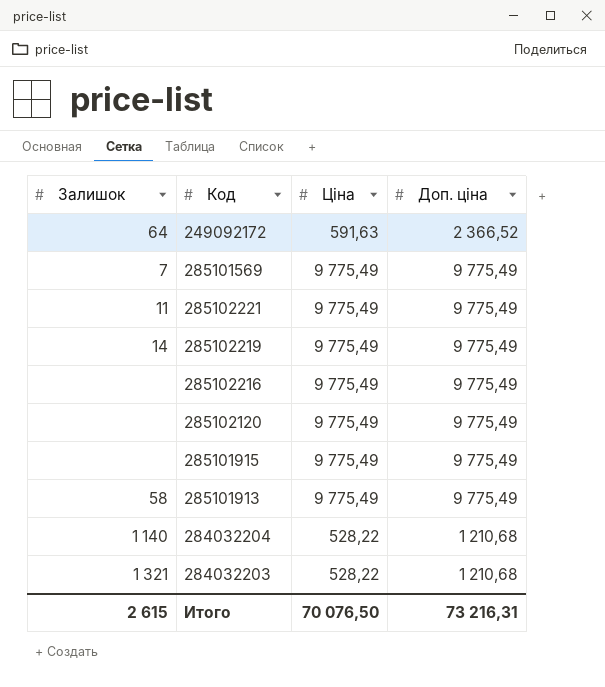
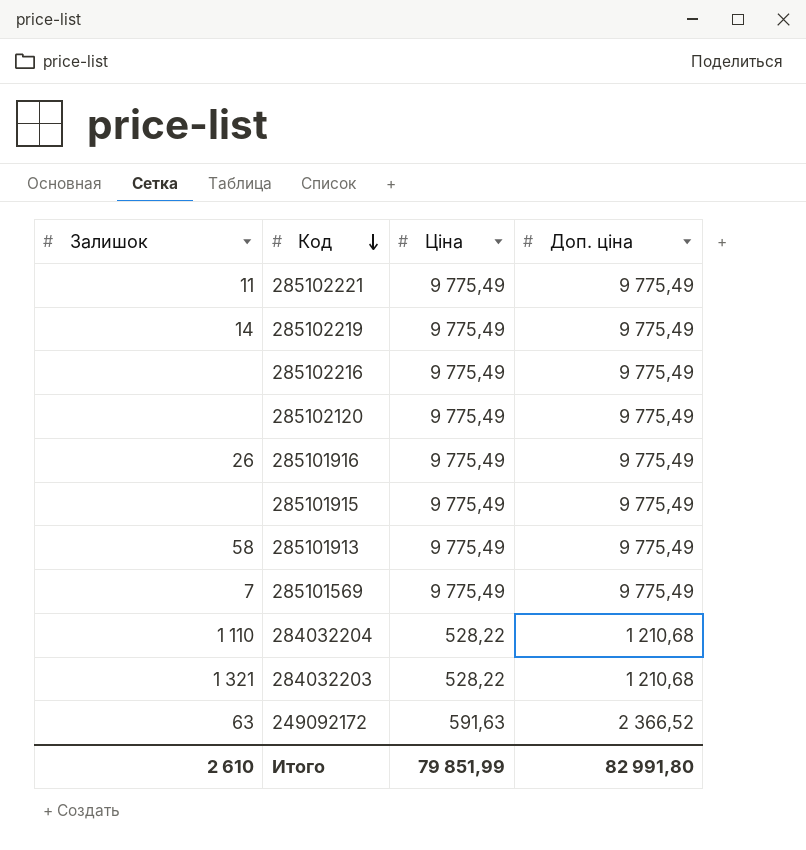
row order: none -> Код descending
row 285101916: none -> 26 | 9 775,49 | 9 775,49
284032204 | Залишок: 1 140 -> 1 110
249092172 | Залишок: 64 -> 63
Итого | Залишок: 2 615 -> 2 610
Итого | Ціна: 70 076,50 -> 79 851,99
Итого | Доп. ціна: 73 216,31 -> 82 991,80

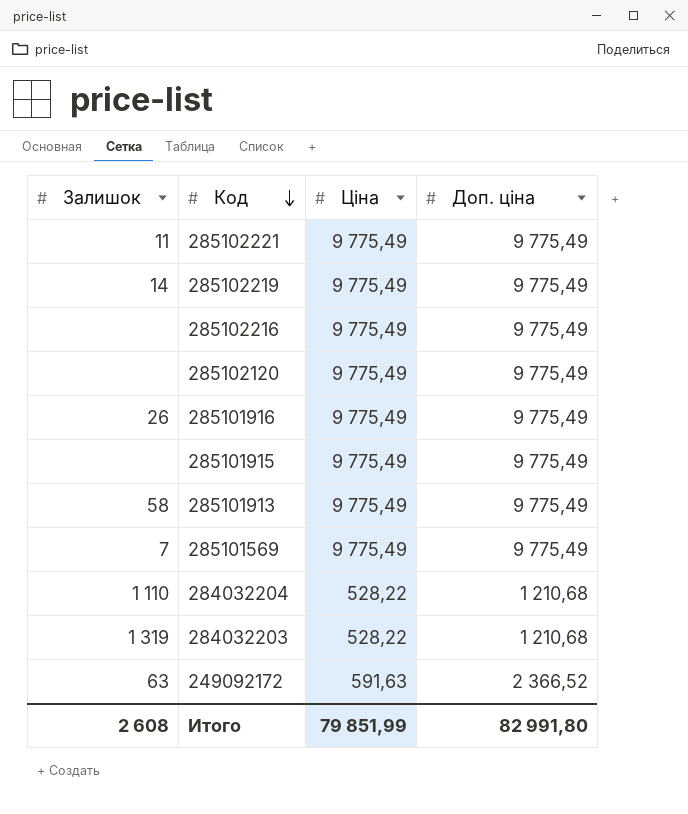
284032203 | Залишок: 1 321 -> 1 319
Итого | Залишок: 2 610 -> 2 608

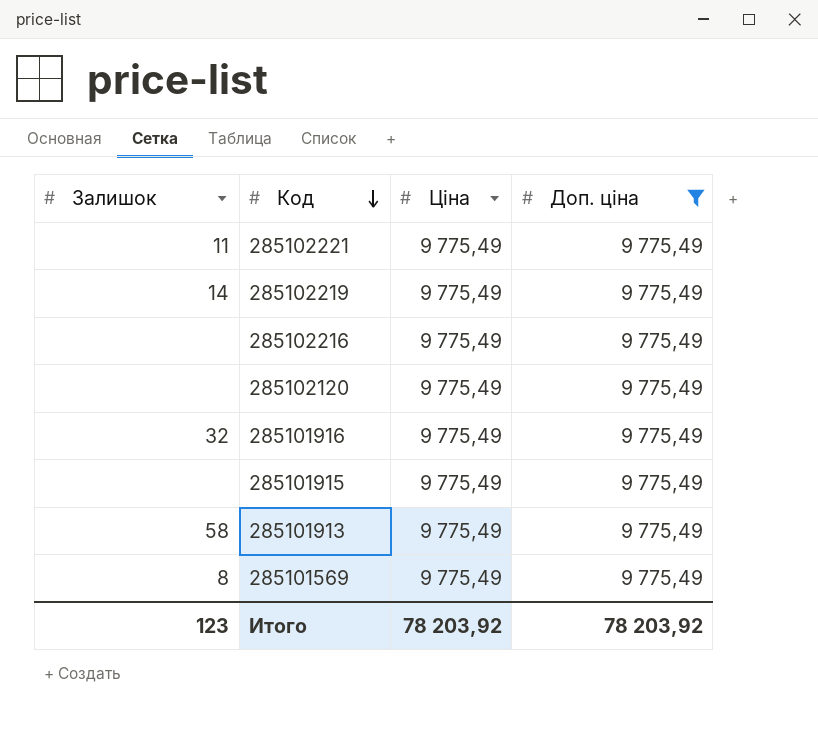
filter: none -> Доп. ціна = 9 775,49
285101916 | Залишок: 26 -> 32
285101569 | Залишок: 7 -> 8
Итого | Залишок: 2 608 -> 123
Итого | Ціна: 79 851,99 -> 78 203,92
Итого | Доп. ціна: 82 991,80 -> 78 203,92

